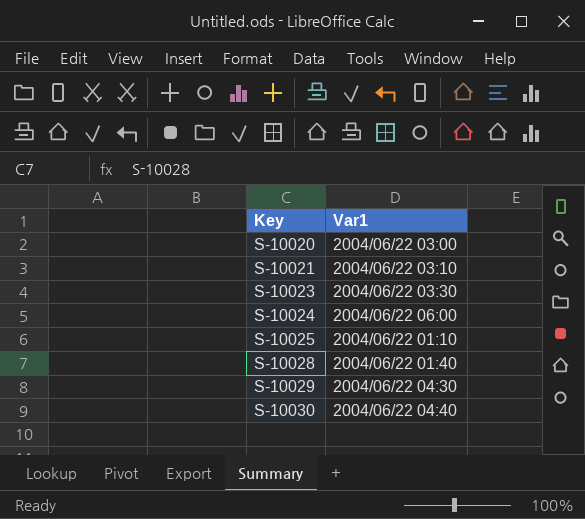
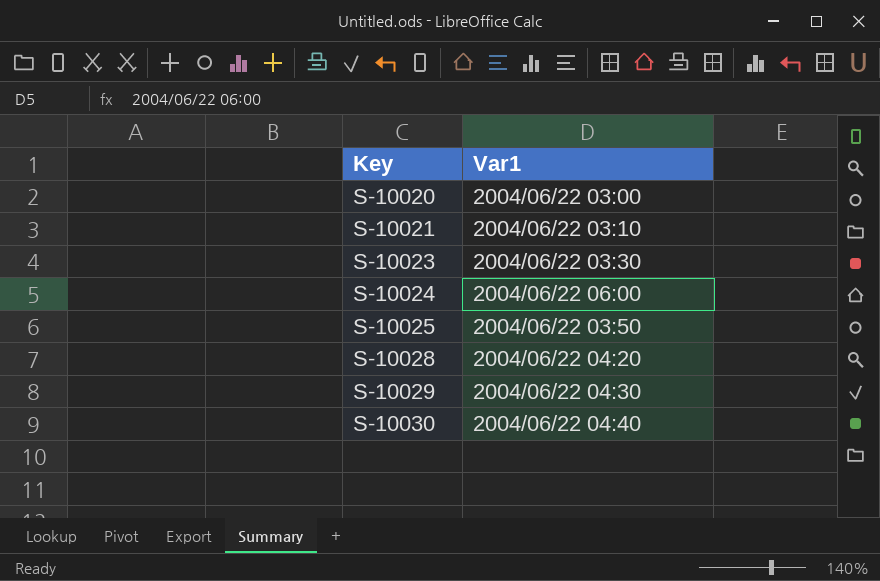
S-10025 | Var1: 2004/06/22 01:10 -> 2004/06/22 03:50
S-10028 | Var1: 2004/06/22 01:40 -> 2004/06/22 04:20

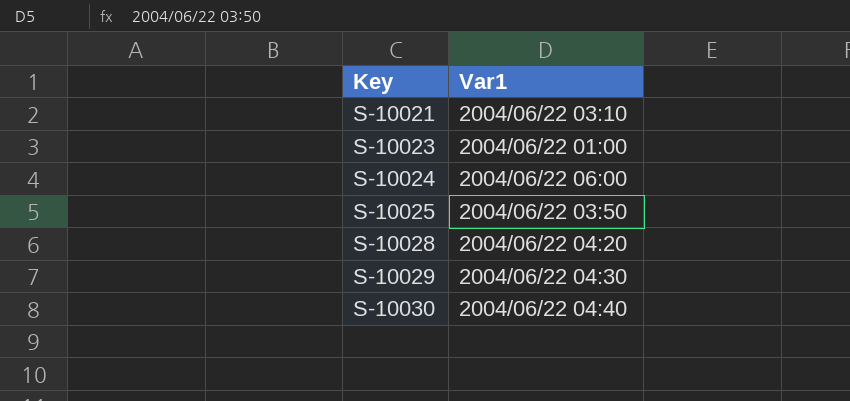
row S-10020: 2004/06/22 03:00 -> none
S-10023 | Var1: 2004/06/22 03:30 -> 2004/06/22 01:00

